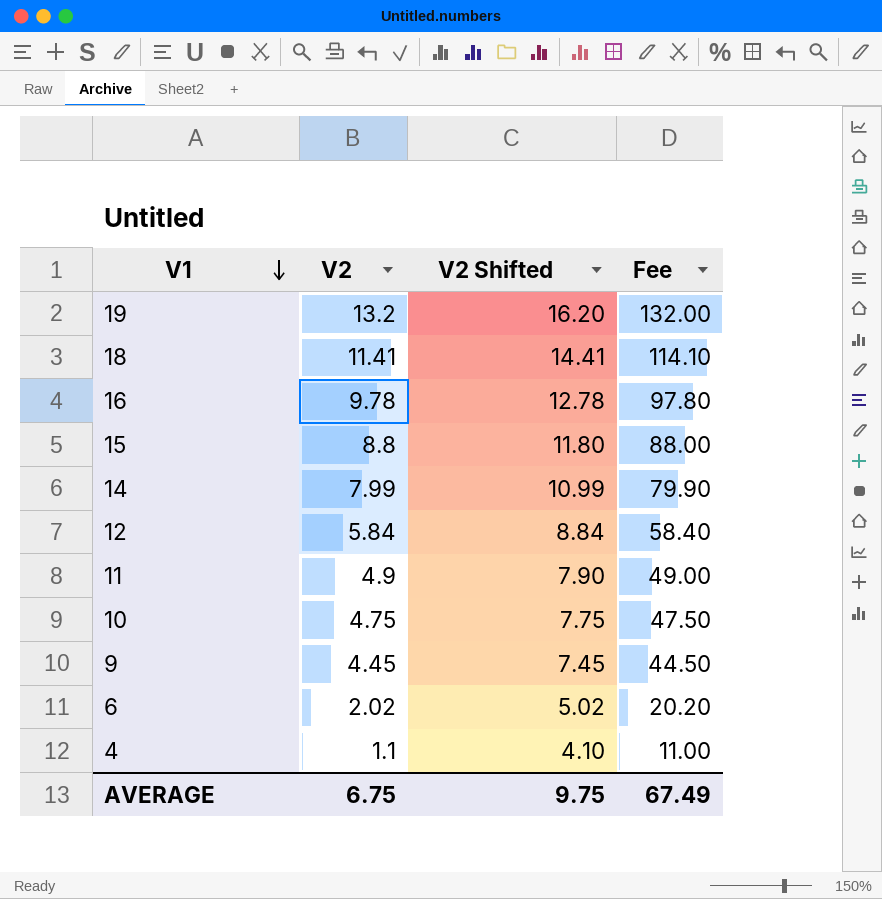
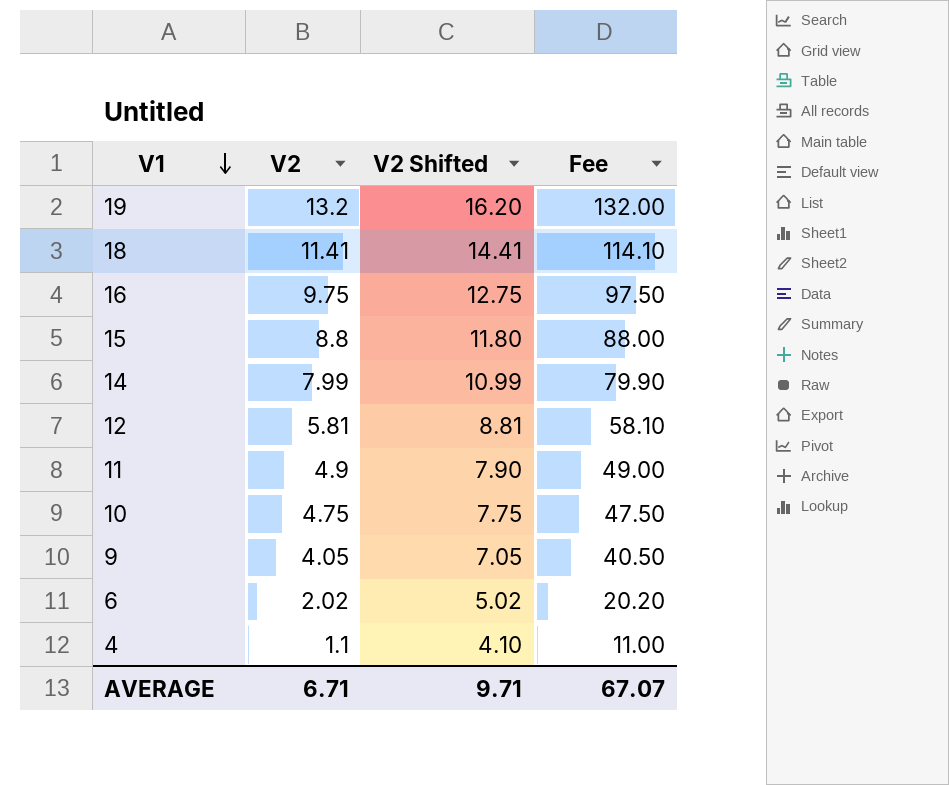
16 | V2: 9.78 -> 9.75
16 | V2 Shifted: 12.78 -> 12.75
16 | Fee: 97.80 -> 97.50
12 | V2: 5.84 -> 5.81
12 | V2 Shifted: 8.84 -> 8.81
12 | Fee: 58.40 -> 58.10
9 | V2: 4.45 -> 4.05
9 | V2 Shifted: 7.45 -> 7.05
9 | Fee: 44.50 -> 40.50
AVERAGE | V2: 6.75 -> 6.71
AVERAGE | V2 Shifted: 9.75 -> 9.71
AVERAGE | Fee: 67.49 -> 67.07

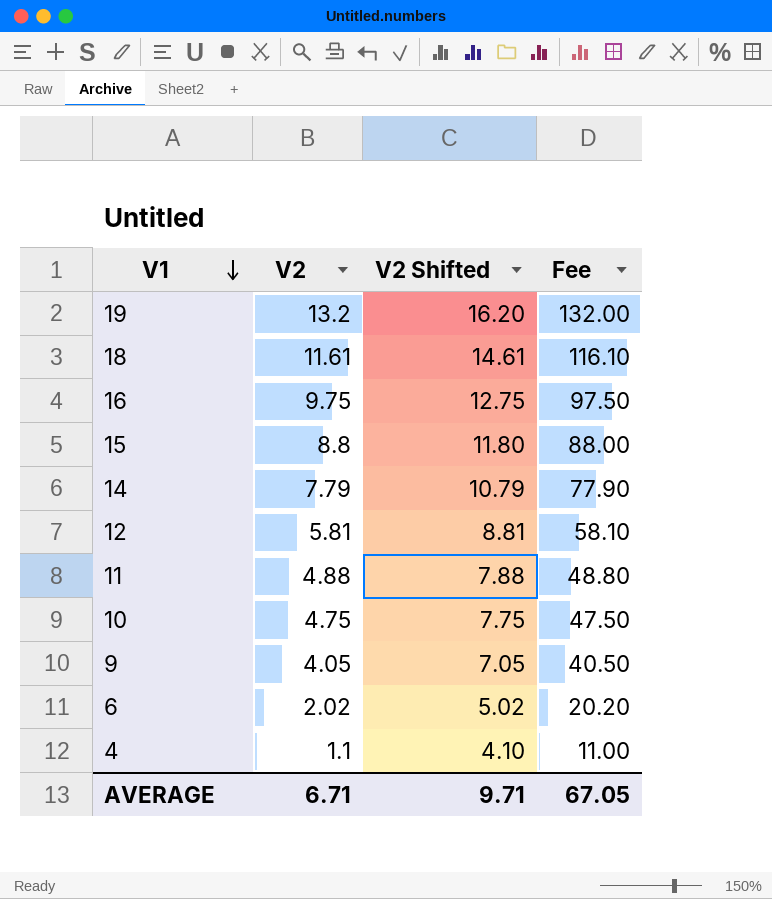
18 | V2: 11.41 -> 11.61
18 | V2 Shifted: 14.41 -> 14.61
18 | Fee: 114.10 -> 116.10
14 | V2: 7.99 -> 7.79
14 | V2 Shifted: 10.99 -> 10.79
14 | Fee: 79.90 -> 77.90
11 | V2: 4.9 -> 4.88
11 | V2 Shifted: 7.90 -> 7.88
11 | Fee: 49.00 -> 48.80
AVERAGE | Fee: 67.07 -> 67.05

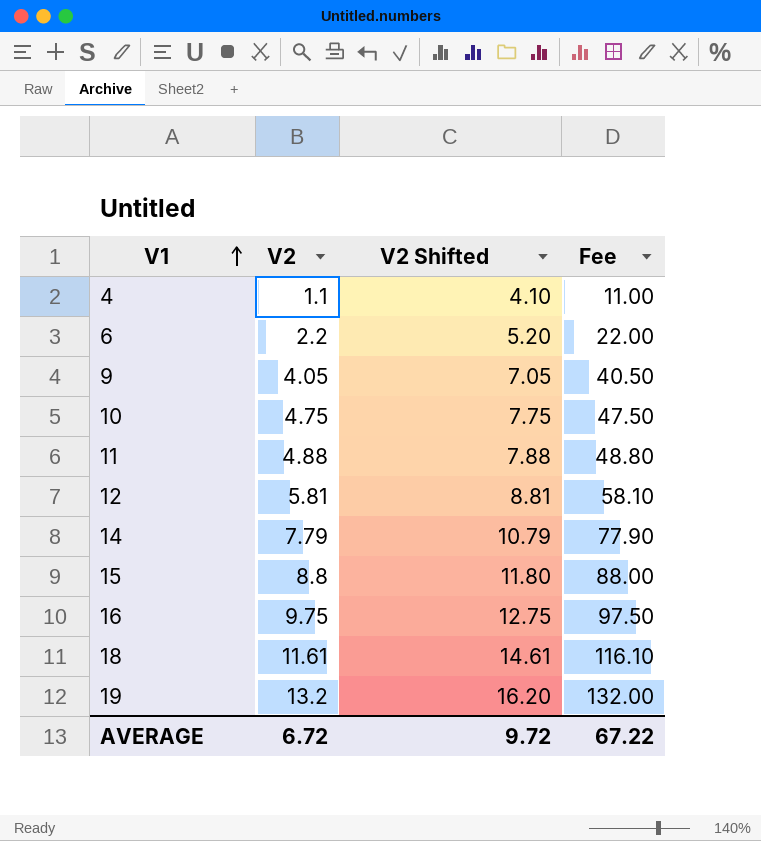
row order: V1 descending -> V1 ascending
6 | V2: 2.02 -> 2.2
6 | V2 Shifted: 5.02 -> 5.20
6 | Fee: 20.20 -> 22.00
AVERAGE | V2: 6.71 -> 6.72
AVERAGE | V2 Shifted: 9.71 -> 9.72
AVERAGE | Fee: 67.05 -> 67.22

